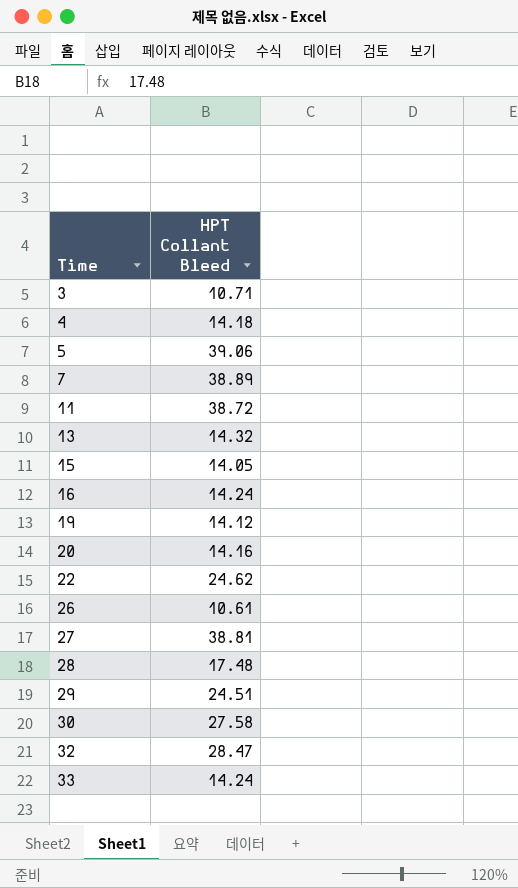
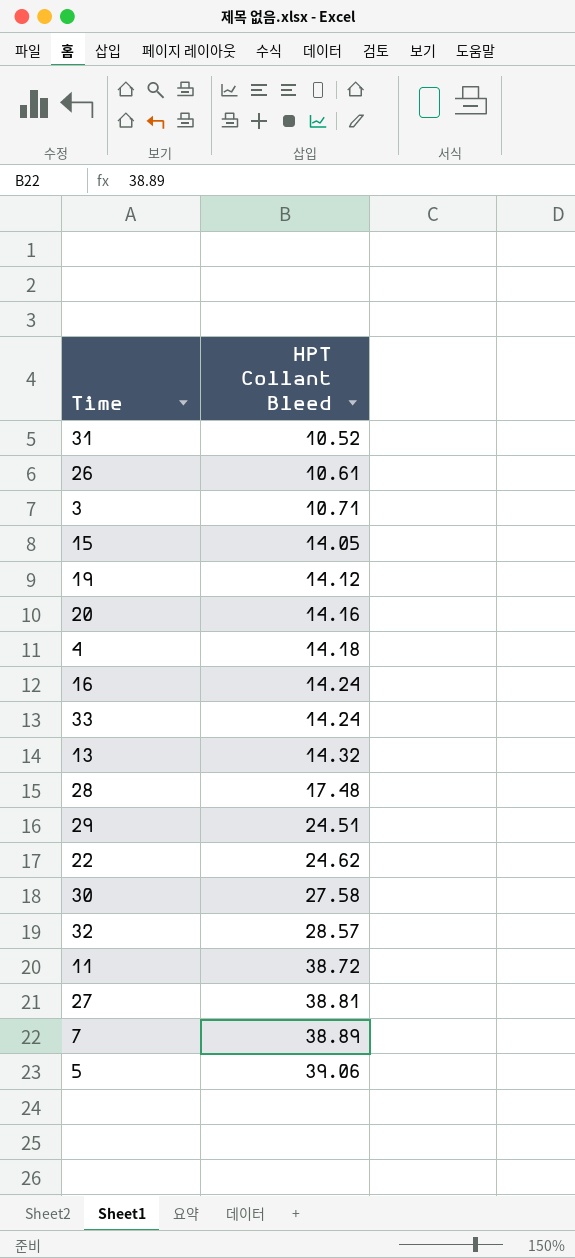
row order: Time ascending -> HPT Collant Bleed ascending
row 31: none -> 10.52
32 | HPT Collant Bleed: 28.47 -> 28.57

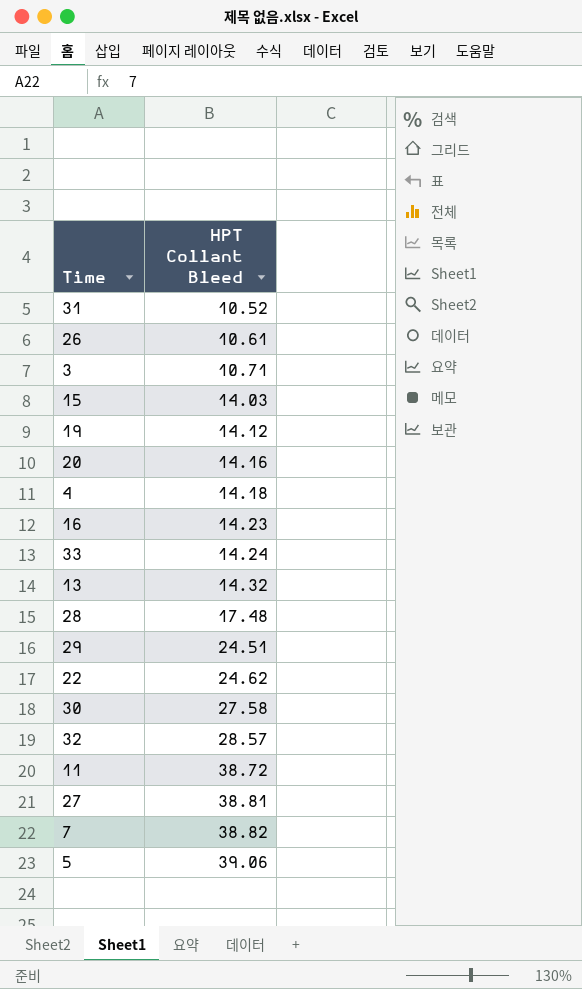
15 | HPT Collant Bleed: 14.05 -> 14.03
16 | HPT Collant Bleed: 14.24 -> 14.23
7 | HPT Collant Bleed: 38.89 -> 38.82

